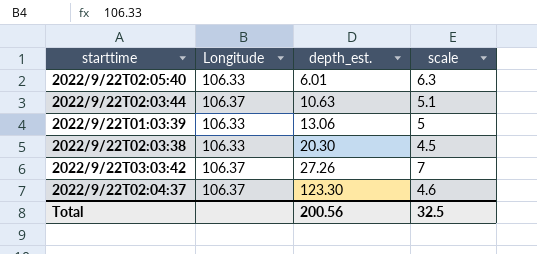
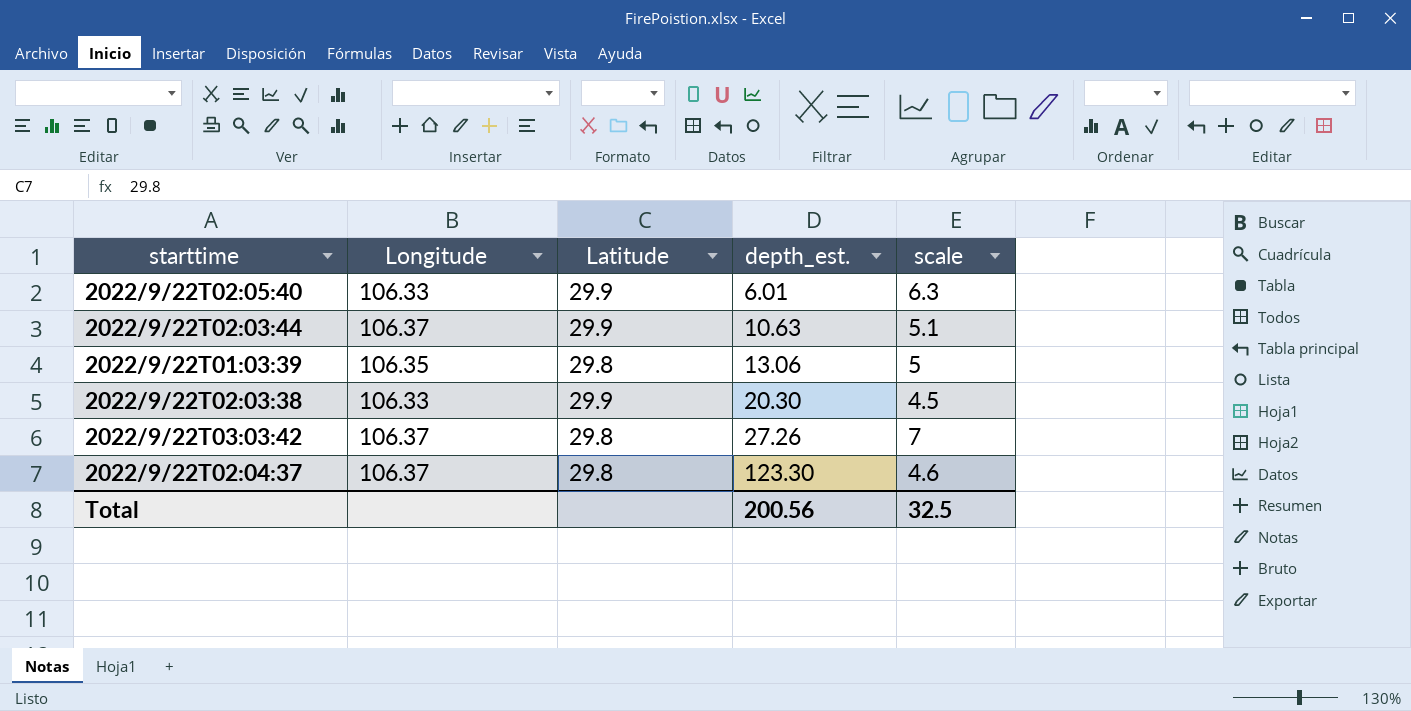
column Latitude | position: none -> 3
2022/9/22T01:03:39 | Longitude: 106.33 -> 106.35

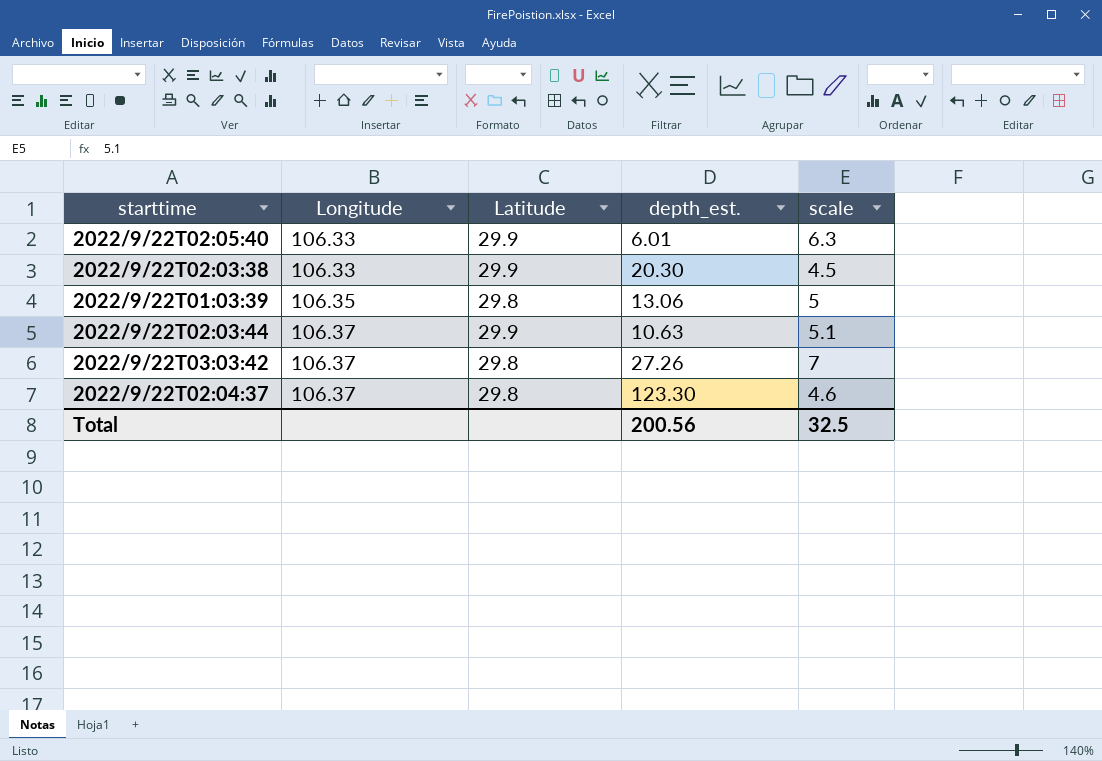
row order: depth_est. ascending -> Longitude ascending

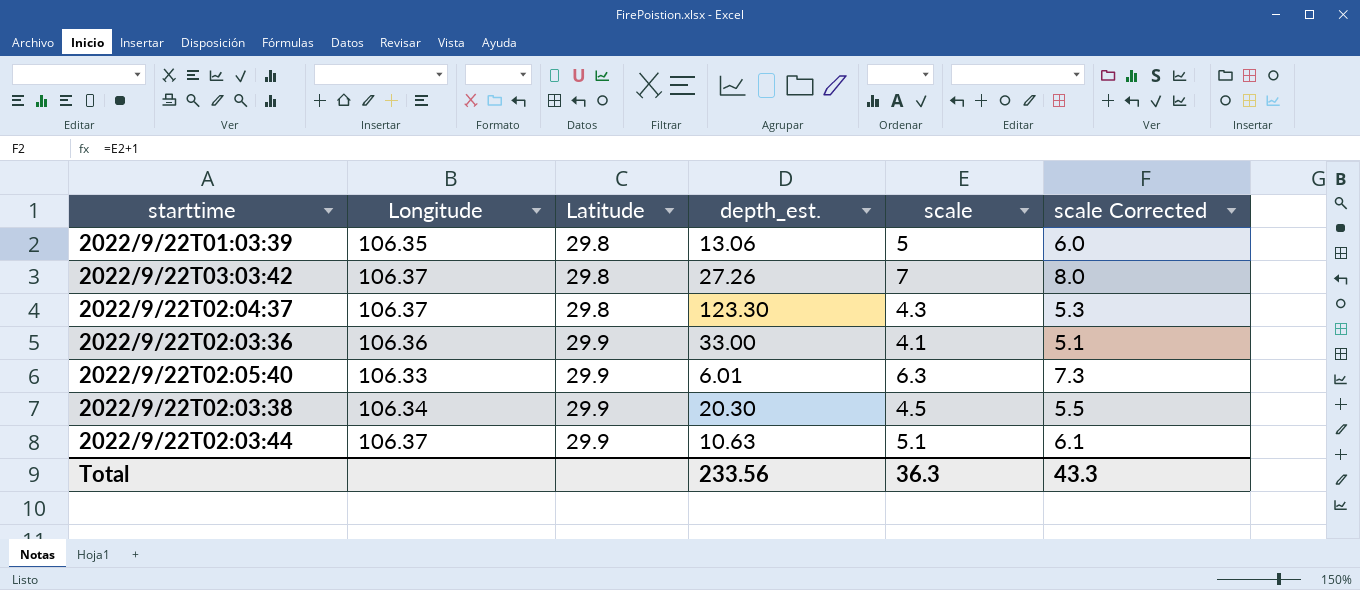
row order: Longitude ascending -> Latitude ascending
column scale Corrected | formula: none -> [scale] + 1
2022/9/22T02:04:37 | scale: 4.6 -> 4.3
row 2022/9/22T02:03:36: none -> 106.36 | 29.9 | 33.00 | 4.1 | 5.1
2022/9/22T02:03:38 | Longitude: 106.33 -> 106.34
Total | depth_est.: 200.56 -> 233.56
Total | scale: 32.5 -> 36.3

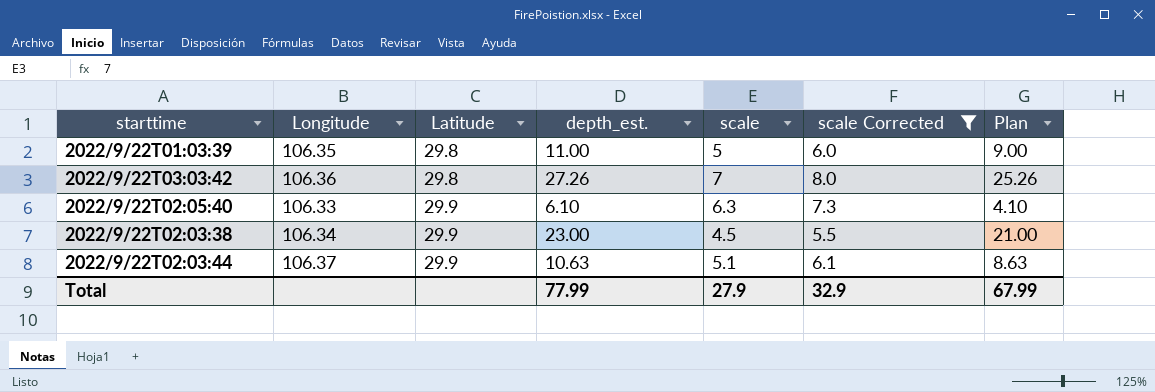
filter: none -> scale Corrected >= 5.5
column Plan | formula: none -> [depth_est.] - 2
2022/9/22T01:03:39 | depth_est.: 13.06 -> 11.00
2022/9/22T03:03:42 | Longitude: 106.37 -> 106.36
2022/9/22T02:05:40 | depth_est.: 6.01 -> 6.10
2022/9/22T02:03:38 | depth_est.: 20.30 -> 23.00
Total | depth_est.: 233.56 -> 77.99
Total | scale: 36.3 -> 27.9
Total | scale Corrected: 43.3 -> 32.9

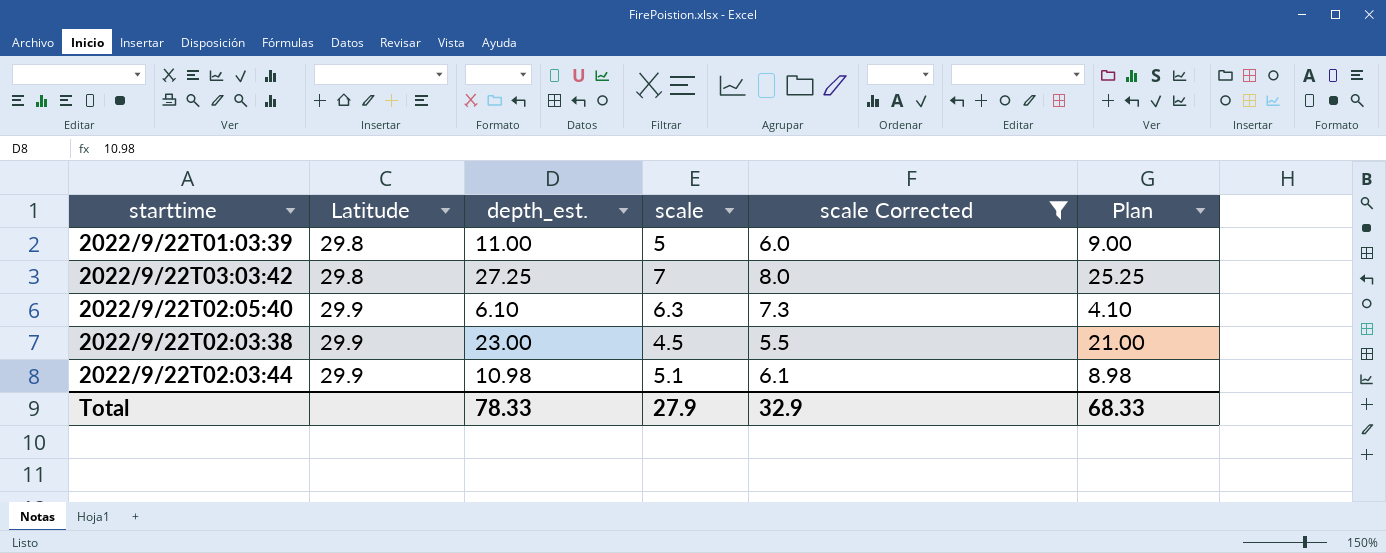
column Longitude | position: 2 -> none
2022/9/22T03:03:42 | depth_est.: 27.26 -> 27.25
2022/9/22T03:03:42 | Plan: 25.26 -> 25.25
2022/9/22T02:03:44 | depth_est.: 10.63 -> 10.98
2022/9/22T02:03:44 | Plan: 8.63 -> 8.98
Total | depth_est.: 77.99 -> 78.33
Total | Plan: 67.99 -> 68.33

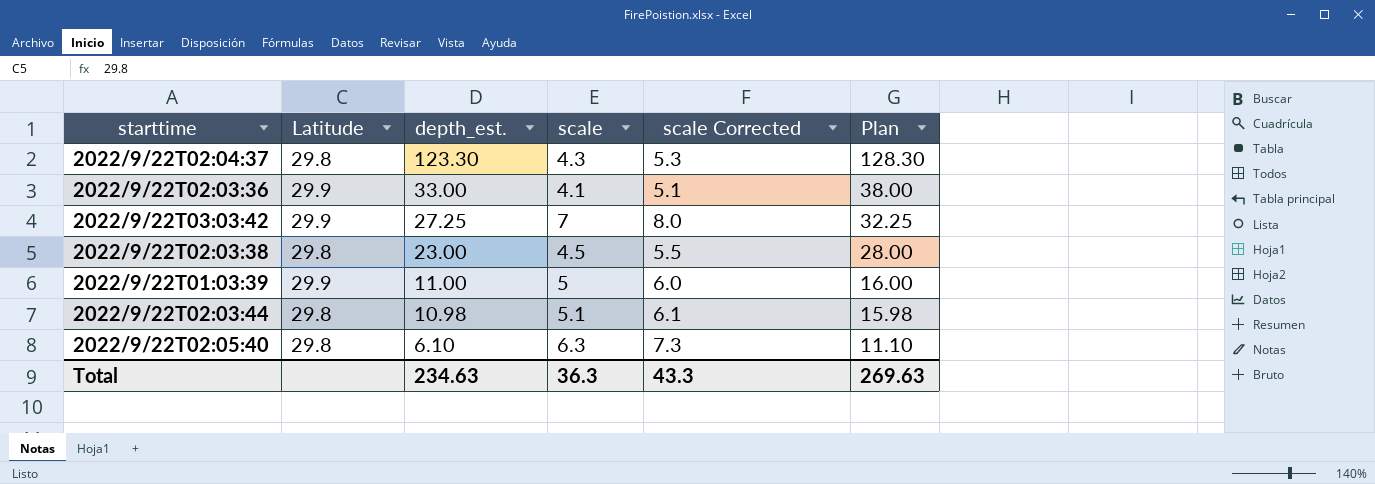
filter: scale Corrected >= 5.5 -> none
row order: Latitude ascending -> depth_est. descending
column Plan | formula: [depth_est.] - 2 -> [depth_est.] + 5
2022/9/22T03:03:42 | Latitude: 29.8 -> 29.9
2022/9/22T02:03:38 | Latitude: 29.9 -> 29.8
2022/9/22T01:03:39 | Latitude: 29.8 -> 29.9
2022/9/22T02:03:44 | Latitude: 29.9 -> 29.8
2022/9/22T02:05:40 | Latitude: 29.9 -> 29.8
Total | depth_est.: 78.33 -> 234.63
Total | scale: 27.9 -> 36.3
Total | scale Corrected: 32.9 -> 43.3
Total | Plan: 68.33 -> 269.63

